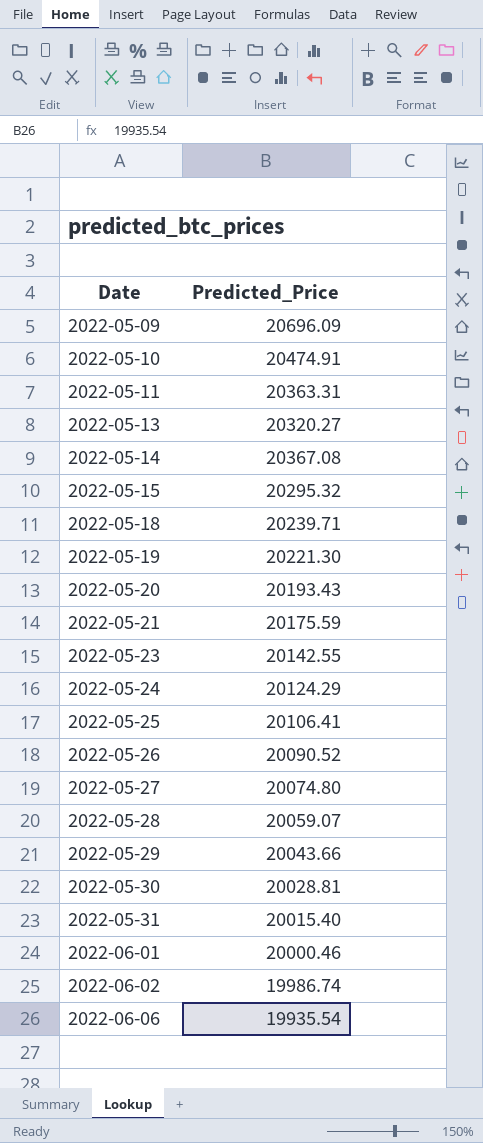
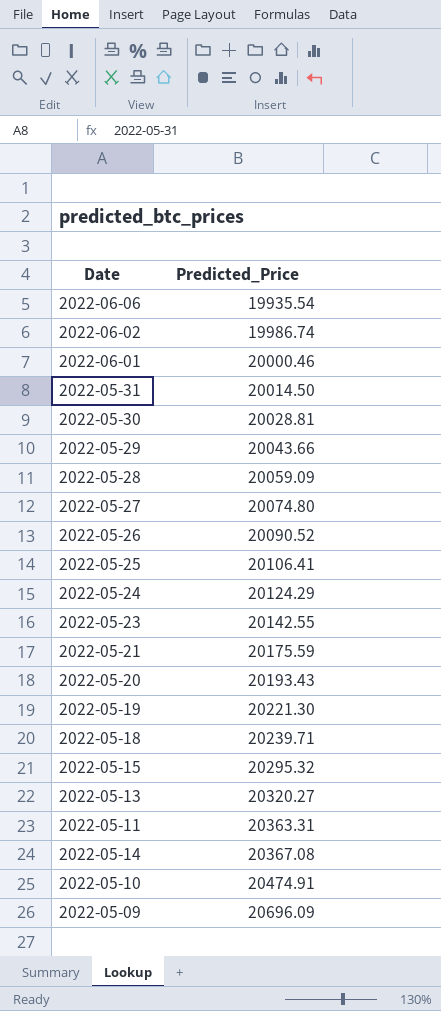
row order: Date ascending -> Predicted_Price ascending
2022-05-31 | Predicted_Price: 20015.40 -> 20014.50
2022-05-28 | Predicted_Price: 20059.07 -> 20059.09

